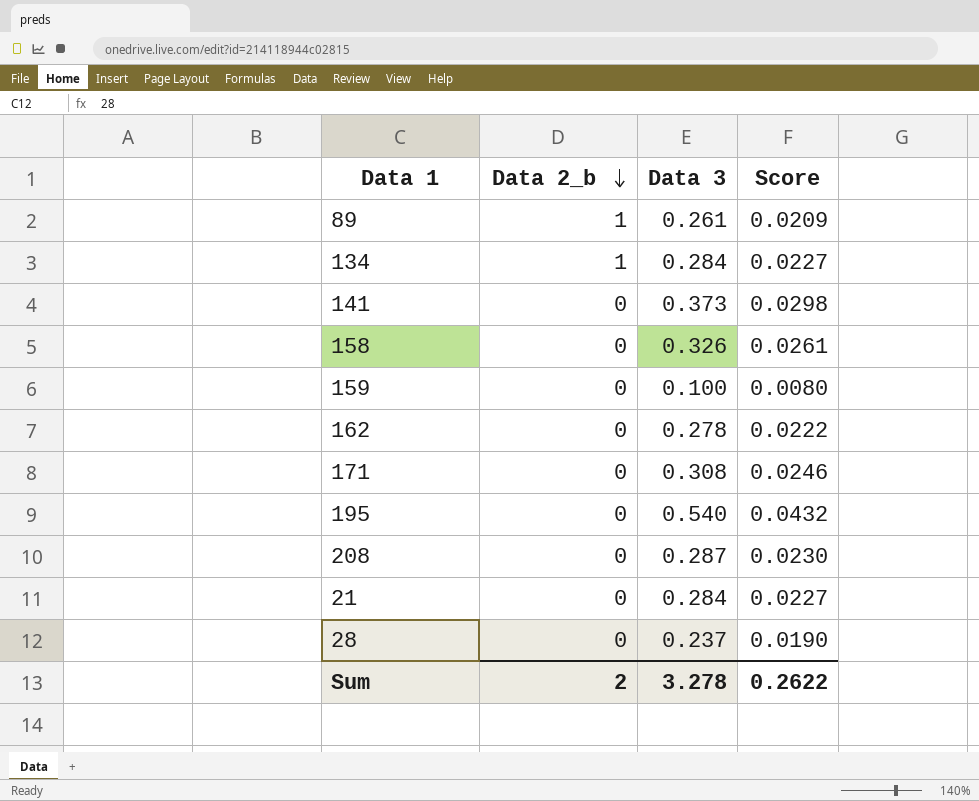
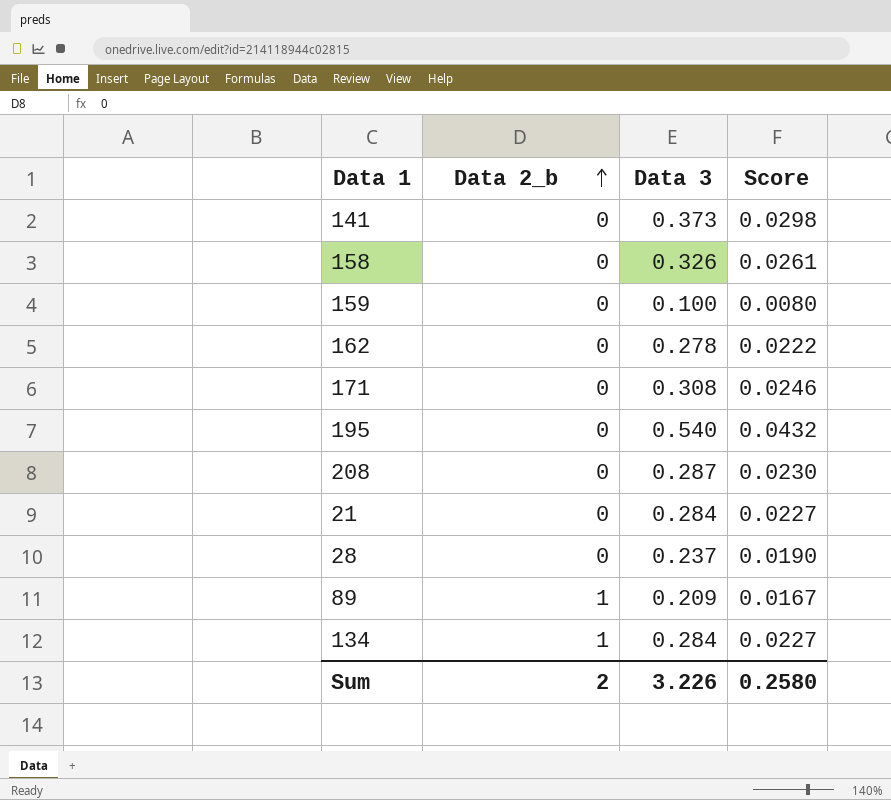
row order: Data 2_b descending -> Data 2_b ascending
89 | Data 3: 0.261 -> 0.209
89 | Score: 0.0209 -> 0.0167
Sum | Data 3: 3.278 -> 3.226
Sum | Score: 0.2622 -> 0.2580

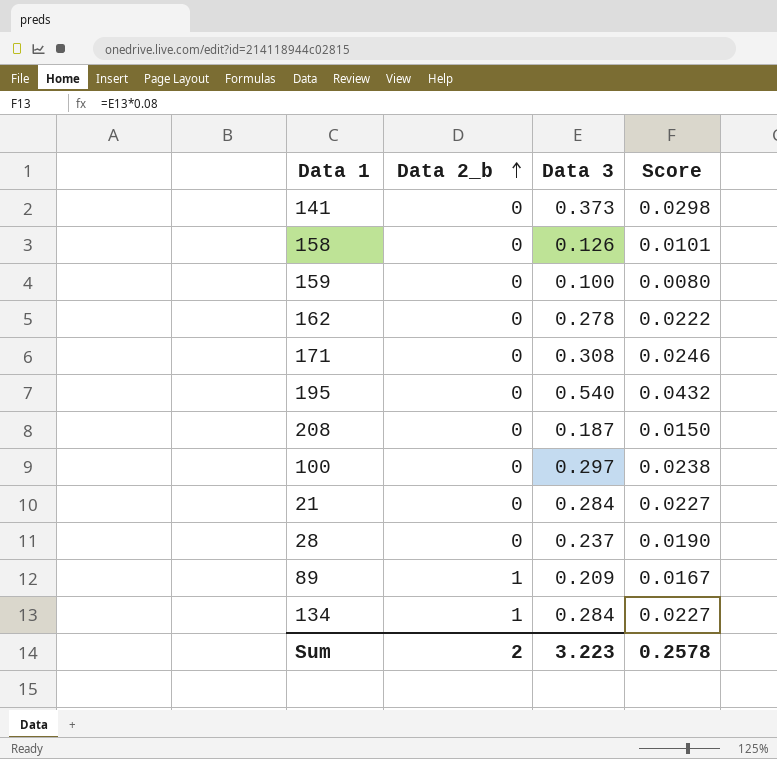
158 | Data 3: 0.326 -> 0.126
158 | Score: 0.0261 -> 0.0101
208 | Data 3: 0.287 -> 0.187
208 | Score: 0.0230 -> 0.0150
row 100: none -> 0 | 0.297 | 0.0238
Sum | Data 3: 3.226 -> 3.223
Sum | Score: 0.2580 -> 0.2578

